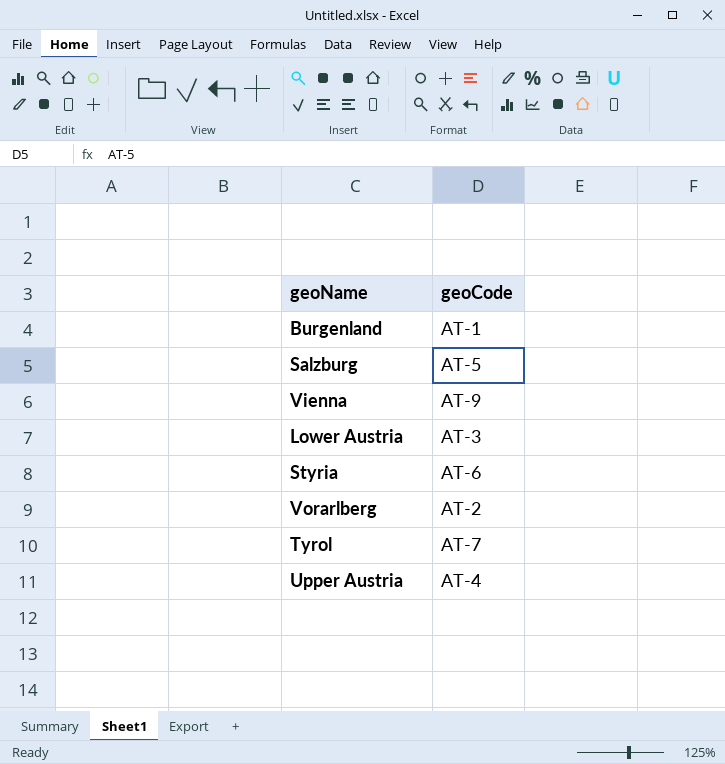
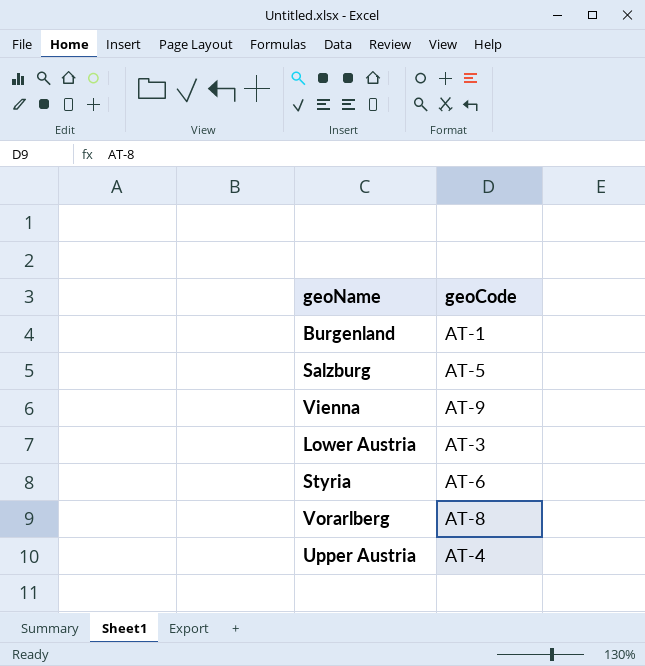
row Tyrol: AT-7 -> none
Vorarlberg | geoCode: AT-2 -> AT-8

